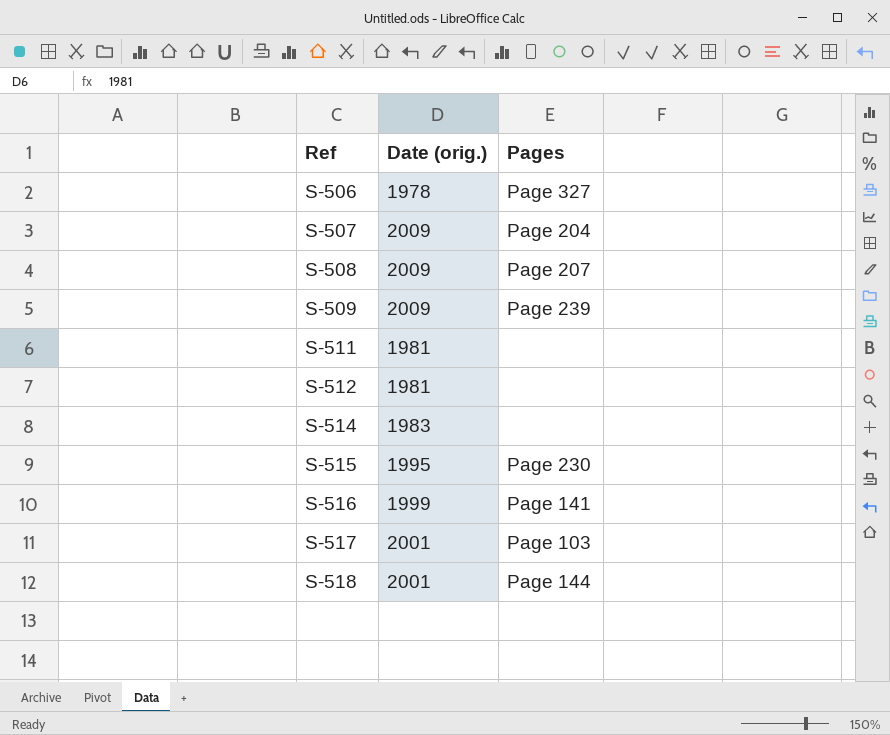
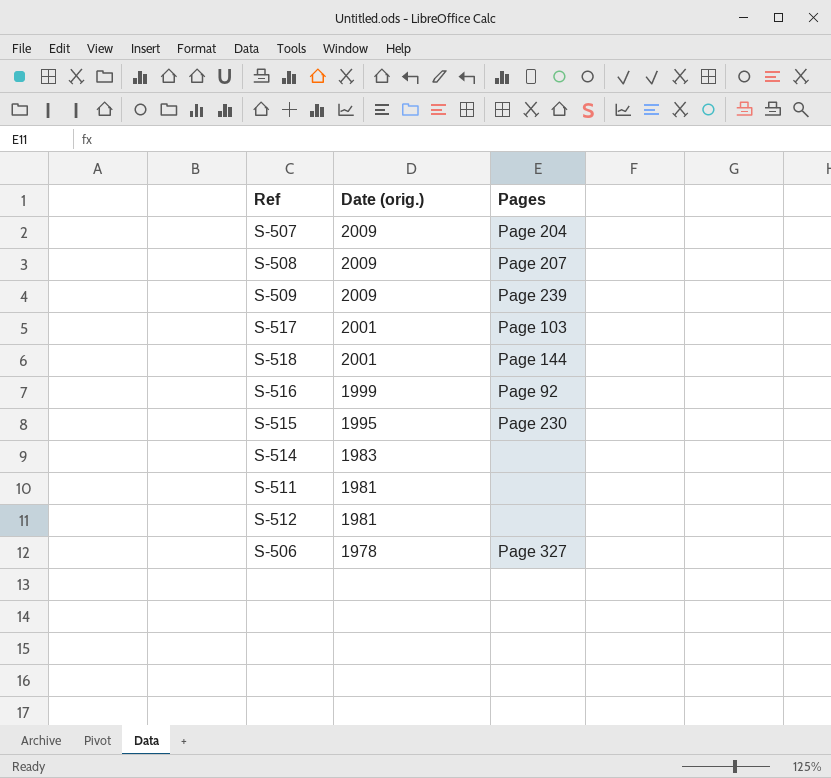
row order: Ref ascending -> Date (orig.) descending
S-516 | Pages: Page 141 -> Page 92

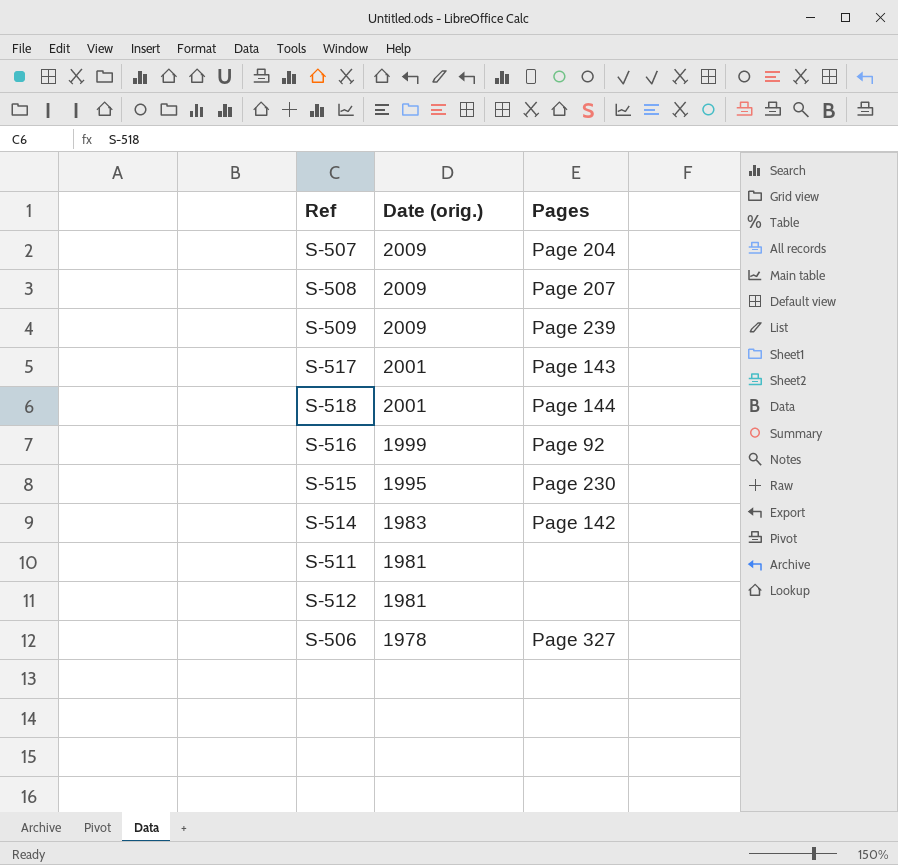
S-517 | Pages: Page 103 -> Page 143
S-514 | Pages: none -> Page 142

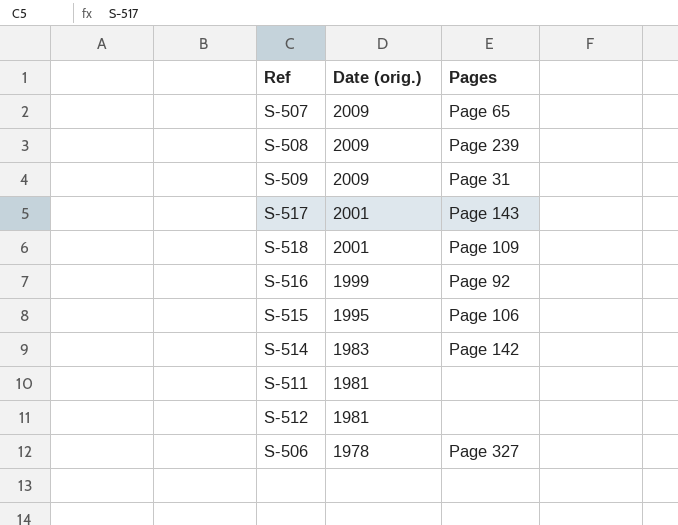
S-507 | Pages: Page 204 -> Page 65
S-508 | Pages: Page 207 -> Page 239
S-509 | Pages: Page 239 -> Page 31
S-518 | Pages: Page 144 -> Page 109
S-515 | Pages: Page 230 -> Page 106

